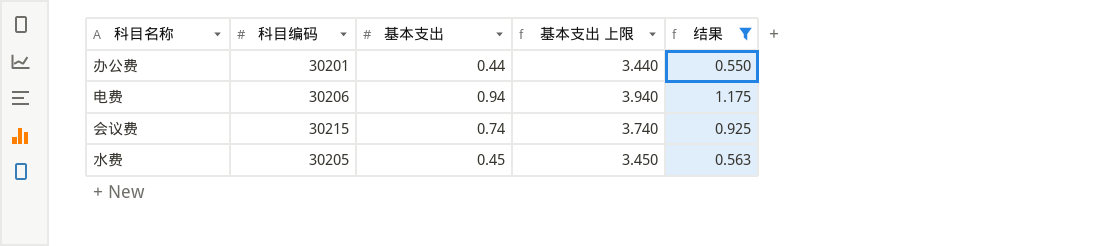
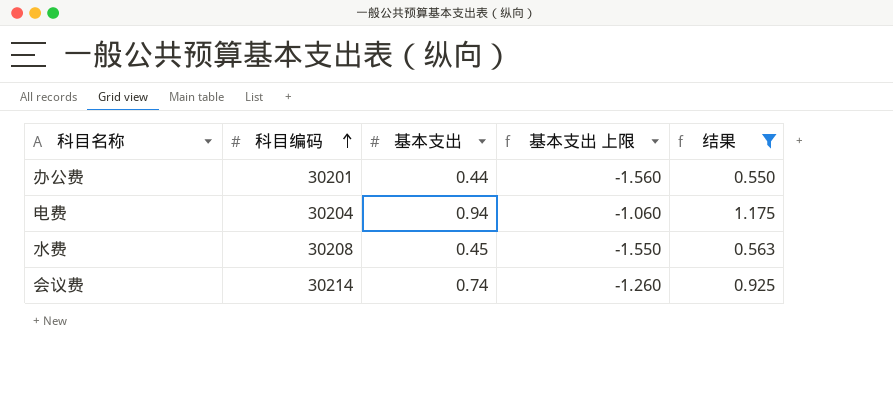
row order: none -> 科目编码 ascending
column 基本支出 上限 | formula: [基本支出] + 3 -> [基本支出] - 2
电费 | 科目编码: 30206 -> 30204
水费 | 科目编码: 30205 -> 30208
会议费 | 科目编码: 30215 -> 30214

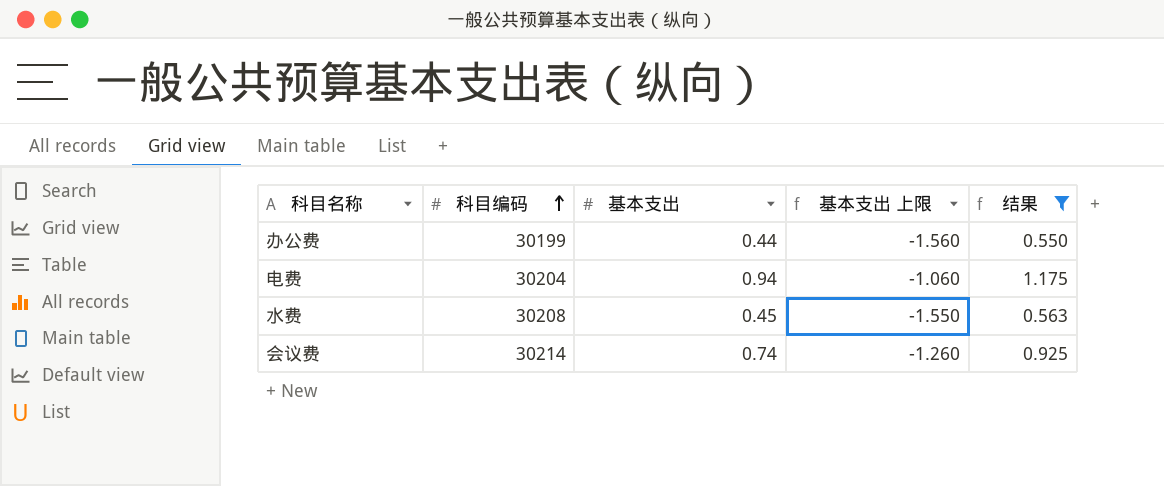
办公费 | 科目编码: 30201 -> 30199

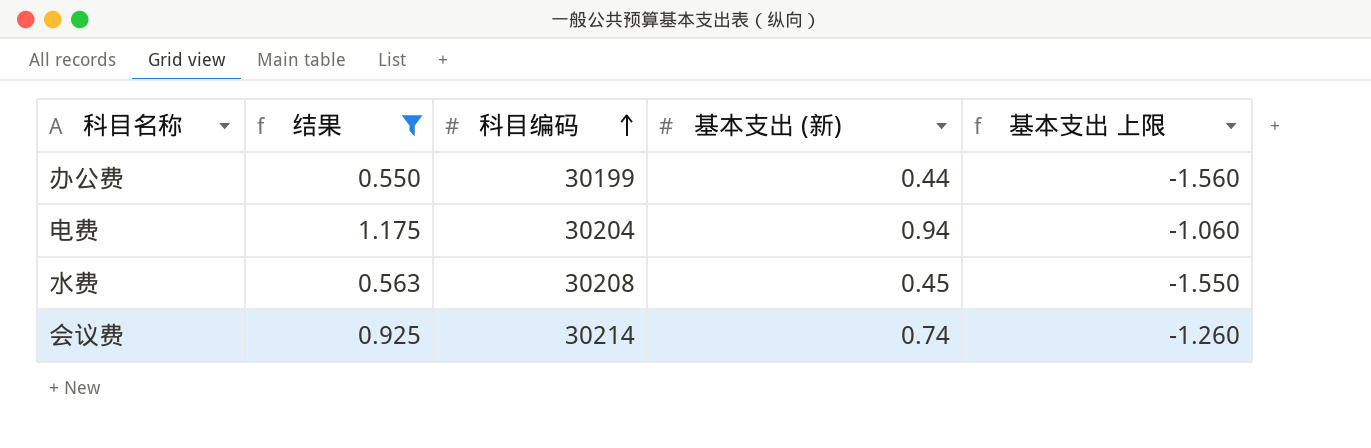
column 结果 | position: 5 -> 2
column name: 基本支出 -> 基本支出 (新)

